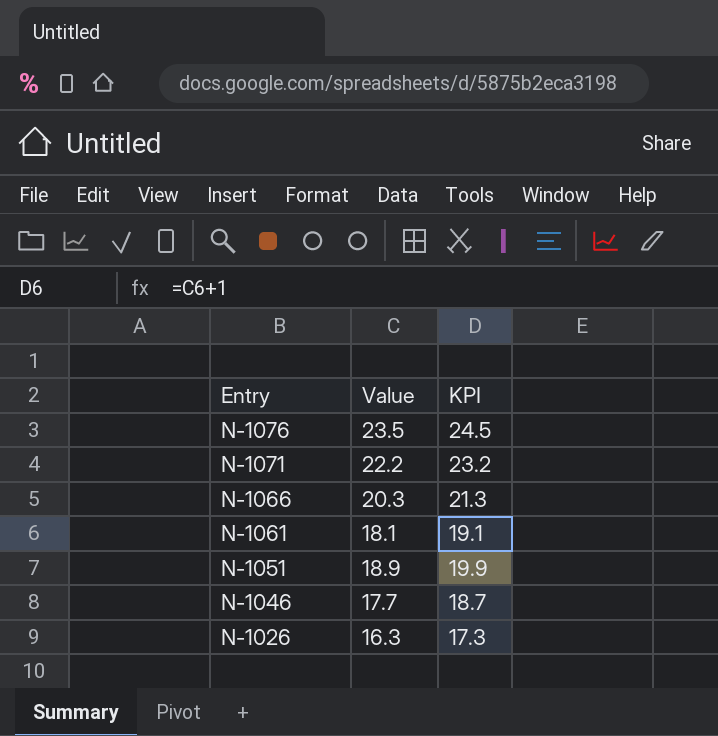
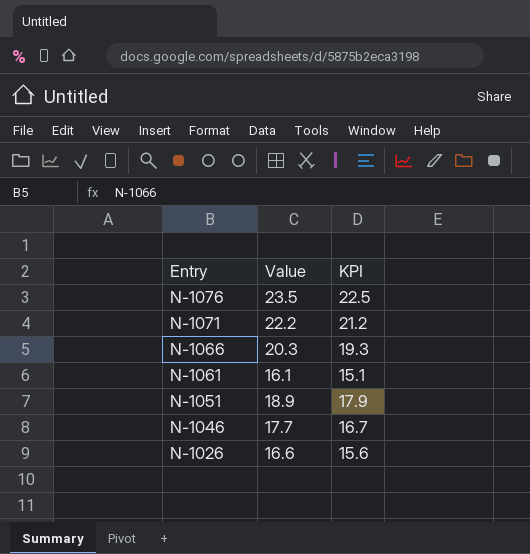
column KPI | formula: [Value] + 1 -> [Value] - 1
N-1061 | Value: 18.1 -> 16.1
N-1026 | Value: 16.3 -> 16.6

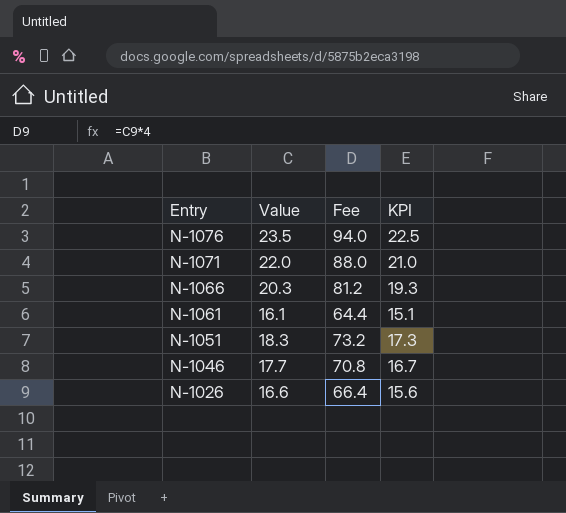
column Fee | formula: none -> [Value] * 4
N-1071 | Value: 22.2 -> 22.0
N-1071 | KPI: 21.2 -> 21.0
N-1051 | Value: 18.9 -> 18.3
N-1051 | KPI: 17.9 -> 17.3

